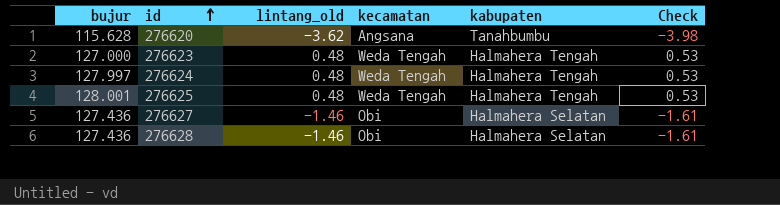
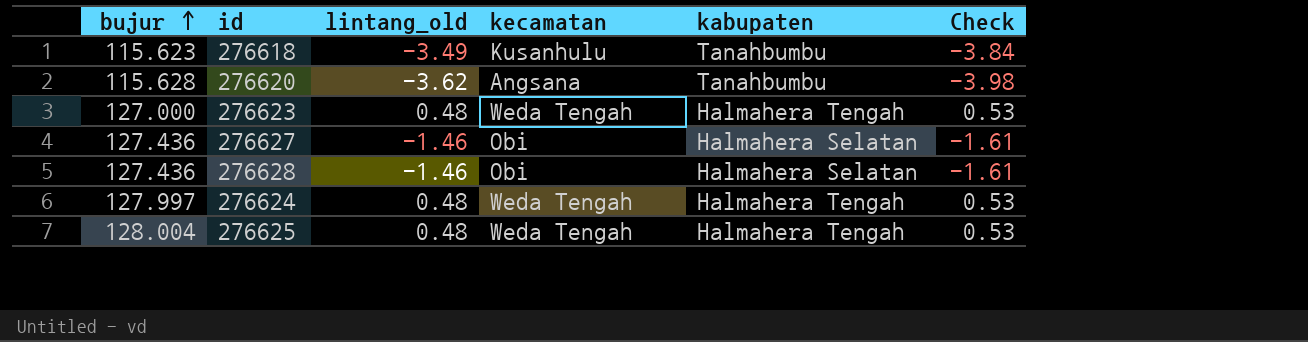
row order: id ascending -> bujur ascending
row 276618: none -> 115.623 | -3.49 | Kusanhulu | Tanahbumbu | -3.84
276625 | bujur: 128.001 -> 128.004

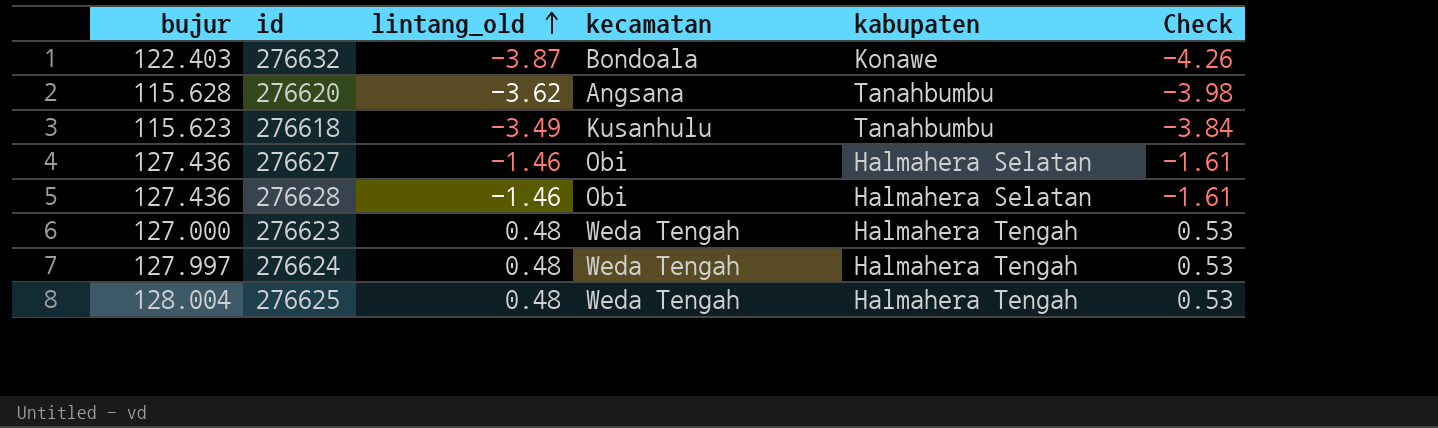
row order: bujur ascending -> lintang_old ascending
row 276632: none -> 122.403 | -3.87 | Bondoala | Konawe | -4.26

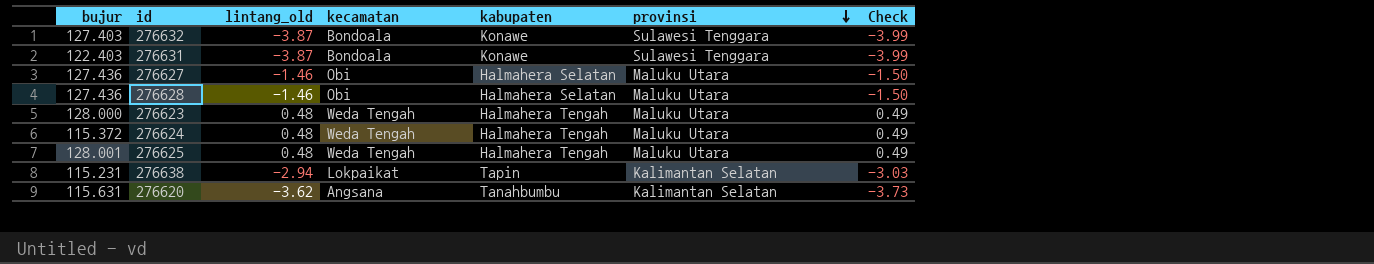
row order: lintang_old ascending -> provinsi descending
column provinsi | position: none -> 6
column Check | formula: [lintang_old] * 1.1 -> [lintang_old] * 1.03
row 276618: 115.623 | -3.49 | Kusanhulu | Tanahbumbu | -3.84 -> none
276632 | bujur: 122.403 -> 127.403
row 276631: none -> 122.403 | -3.87 | Bondoala | Konawe | Sulawesi Tenggara | -3.99
276623 | bujur: 127.000 -> 128.000
276624 | bujur: 127.997 -> 115.372
276625 | bujur: 128.004 -> 128.001
row 276638: none -> 115.231 | -2.94 | Lokpaikat | Tapin | Kalimantan Selatan | -3.03
276620 | bujur: 115.628 -> 115.631

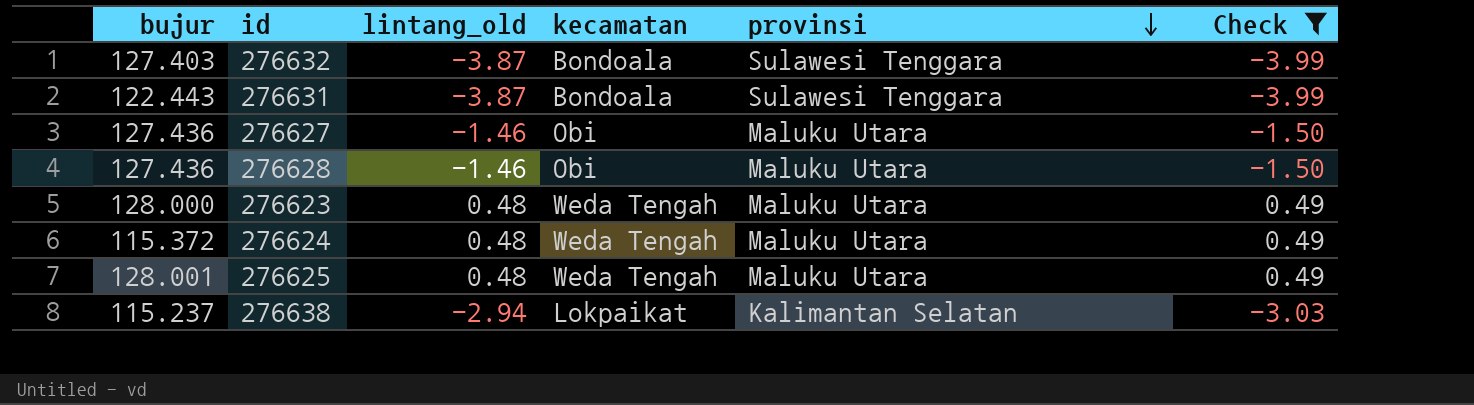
filter: none -> Check != -3.73
column kabupaten | position: 5 -> none
276631 | bujur: 122.403 -> 122.443
276638 | bujur: 115.231 -> 115.237

